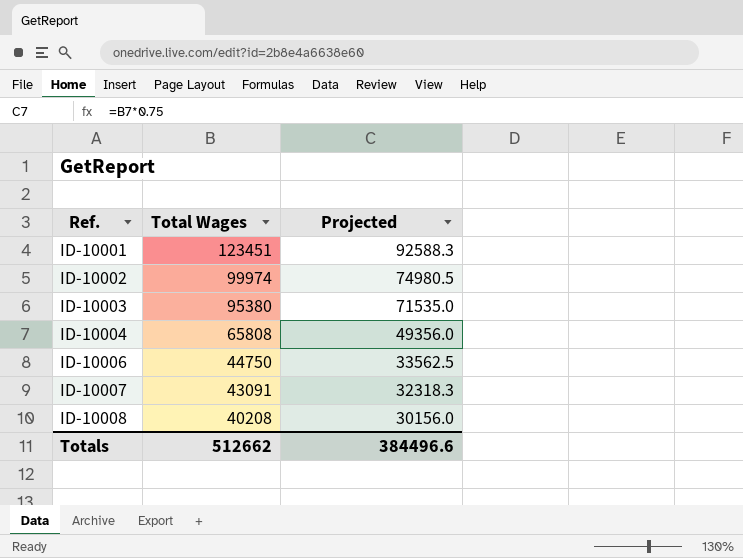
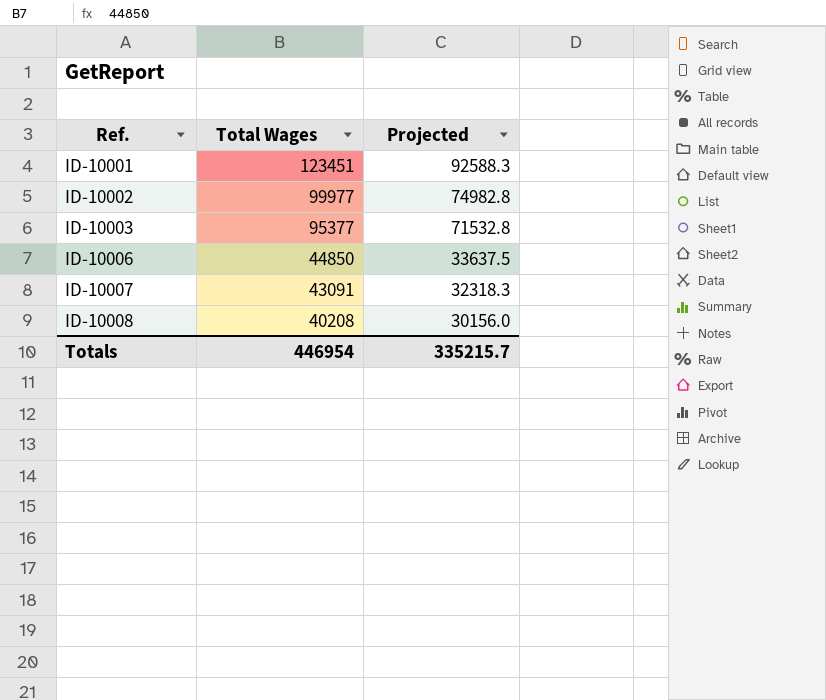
row ID-10004: 65808 | 49356.0 -> none
ID-10002 | Total Wages: 99974 -> 99977
ID-10002 | Projected: 74980.5 -> 74982.8
ID-10003 | Total Wages: 95380 -> 95377
ID-10003 | Projected: 71535.0 -> 71532.8
ID-10006 | Total Wages: 44750 -> 44850
ID-10006 | Projected: 33562.5 -> 33637.5
Totals | Total Wages: 512662 -> 446954
Totals | Projected: 384496.6 -> 335215.7

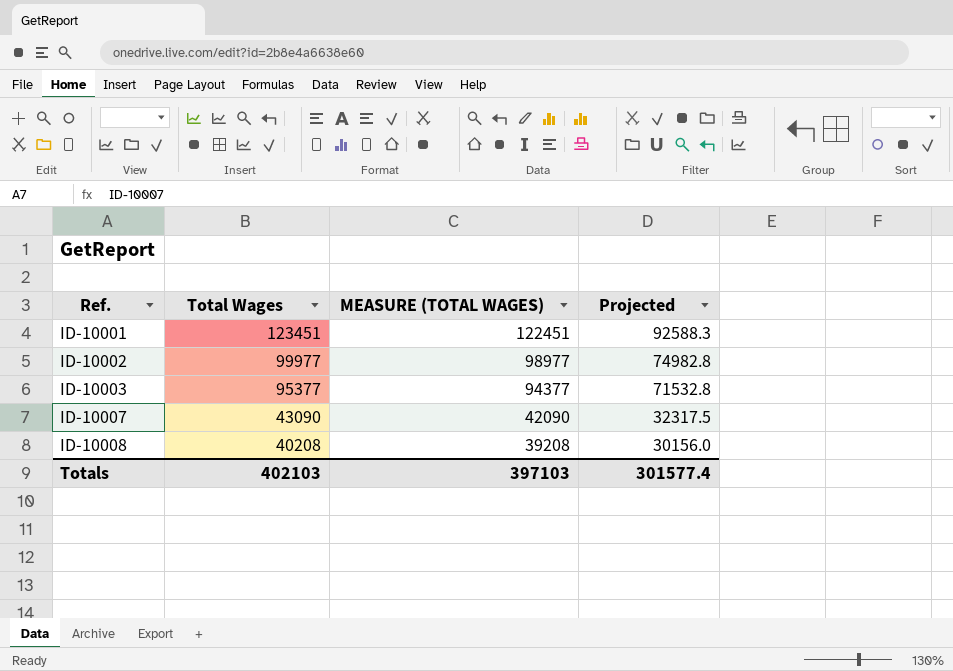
column MEASURE (TOTAL WAGES) | formula: none -> [Total Wages] - 1000
row ID-10006: 44850 | 33637.5 -> none
ID-10007 | Total Wages: 43091 -> 43090
ID-10007 | Projected: 32318.3 -> 32317.5
Totals | Total Wages: 446954 -> 402103
Totals | Projected: 335215.7 -> 301577.4

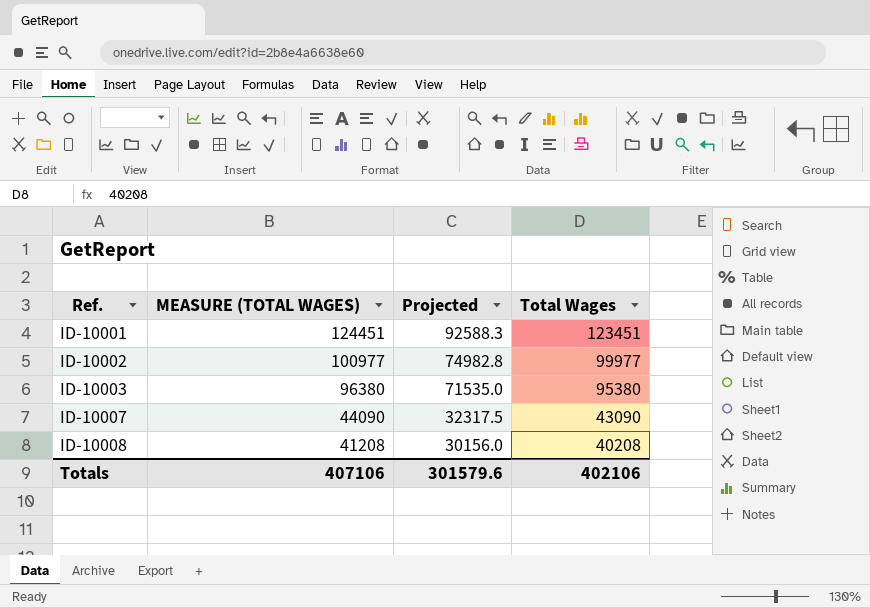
column MEASURE (TOTAL WAGES) | formula: [Total Wages] - 1000 -> [Total Wages] + 1000
column Total Wages | position: 2 -> 4
ID-10003 | Projected: 71532.8 -> 71535.0
ID-10003 | Total Wages: 95377 -> 95380
Totals | MEASURE (TOTAL WAGES): 397103 -> 407106
Totals | Projected: 301577.4 -> 301579.6
Totals | Total Wages: 402103 -> 402106

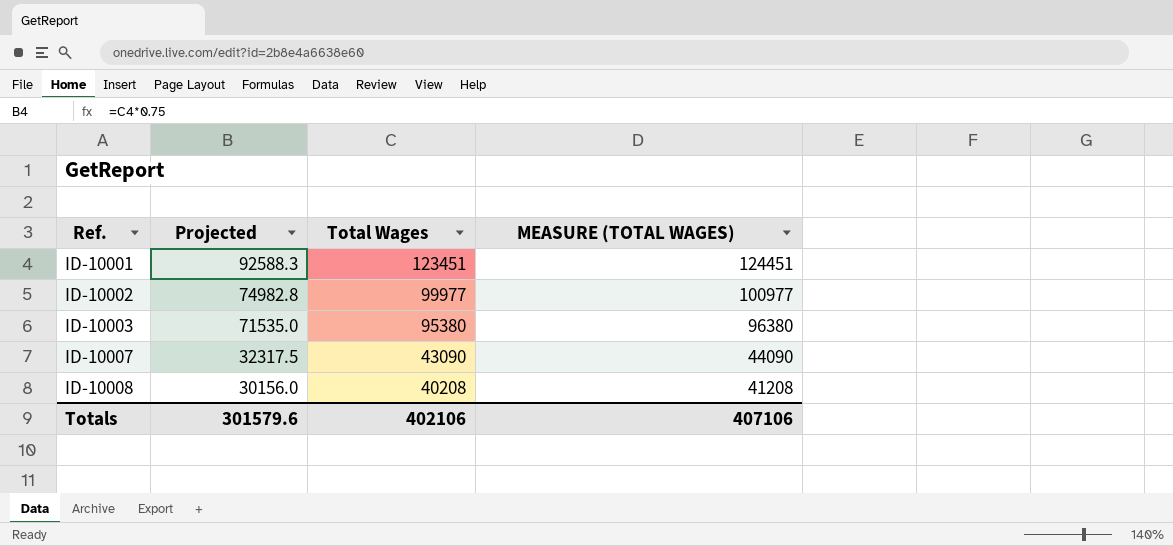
column MEASURE (TOTAL WAGES) | position: 2 -> 4

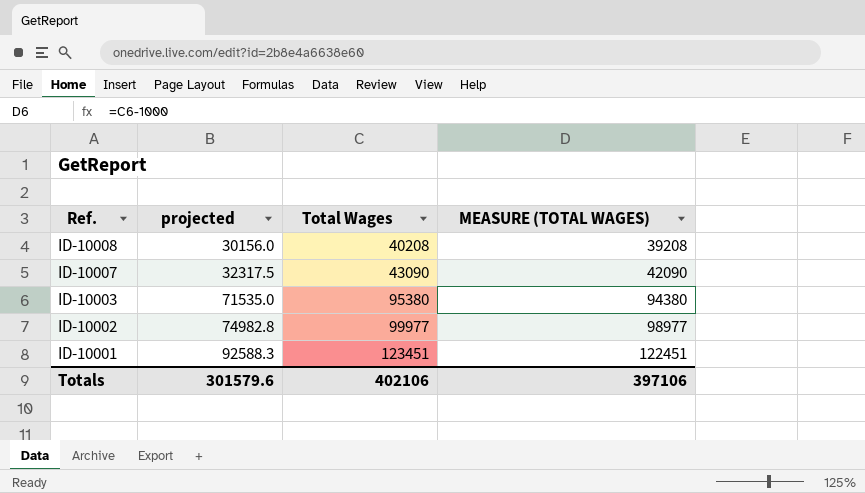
row order: Ref. ascending -> Ref. descending
column name: Projected -> projected
column MEASURE (TOTAL WAGES) | formula: [Total Wages] + 1000 -> [Total Wages] - 1000
Totals | MEASURE (TOTAL WAGES): 407106 -> 397106

